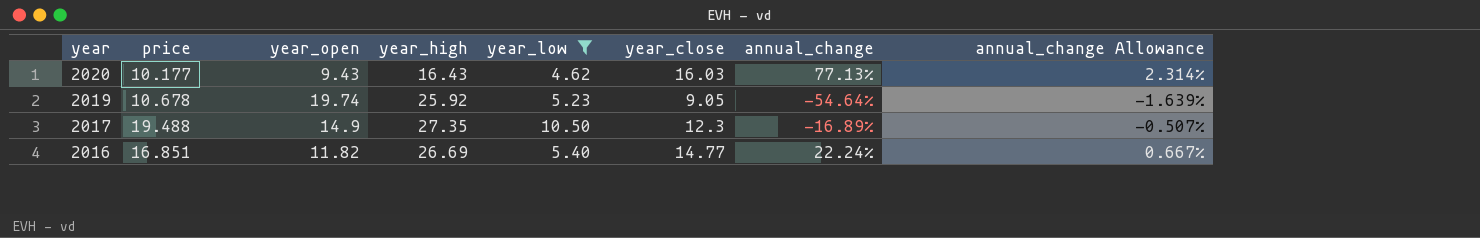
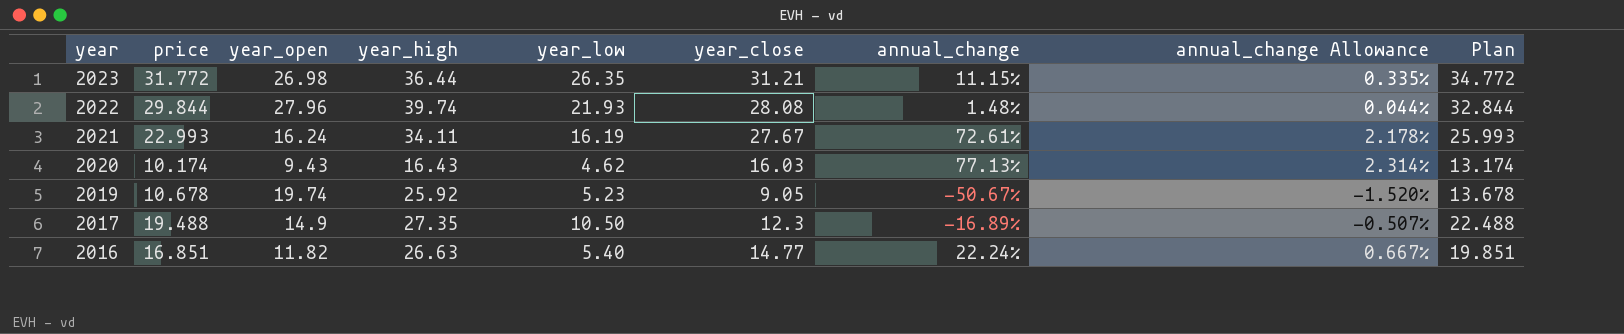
filter: year_low <= 10.50 -> none
column Plan | formula: none -> [price] + 3
2020 | price: 10.177 -> 10.174
2019 | annual_change: -54.64% -> -50.67%
2019 | annual_change Allowance: -1.639% -> -1.520%
2016 | year_high: 26.69 -> 26.63

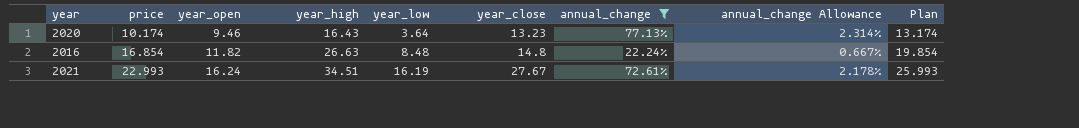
filter: none -> annual_change >= 22.24%
row order: year descending -> price ascending
2020 | year_open: 9.43 -> 9.46
2020 | year_low: 4.62 -> 3.64
2020 | year_close: 16.03 -> 13.23
2016 | price: 16.851 -> 16.854
2016 | year_low: 5.40 -> 8.48
2016 | year_close: 14.77 -> 14.8
2016 | Plan: 19.851 -> 19.854
2021 | year_high: 34.11 -> 34.51

